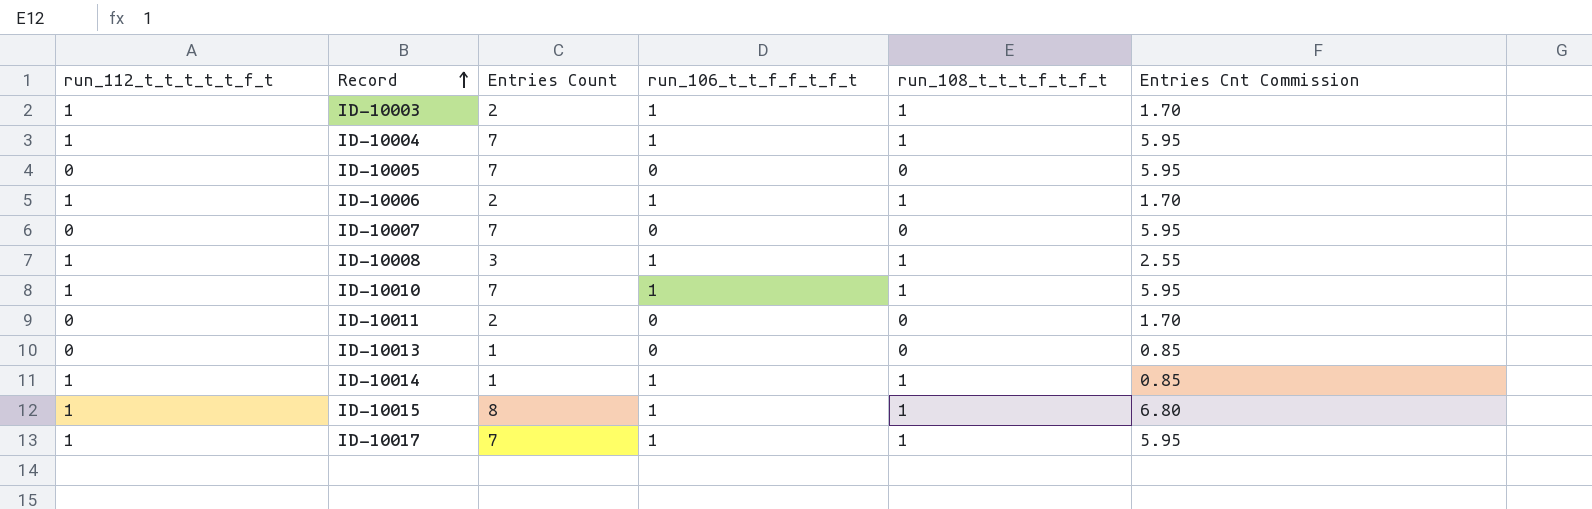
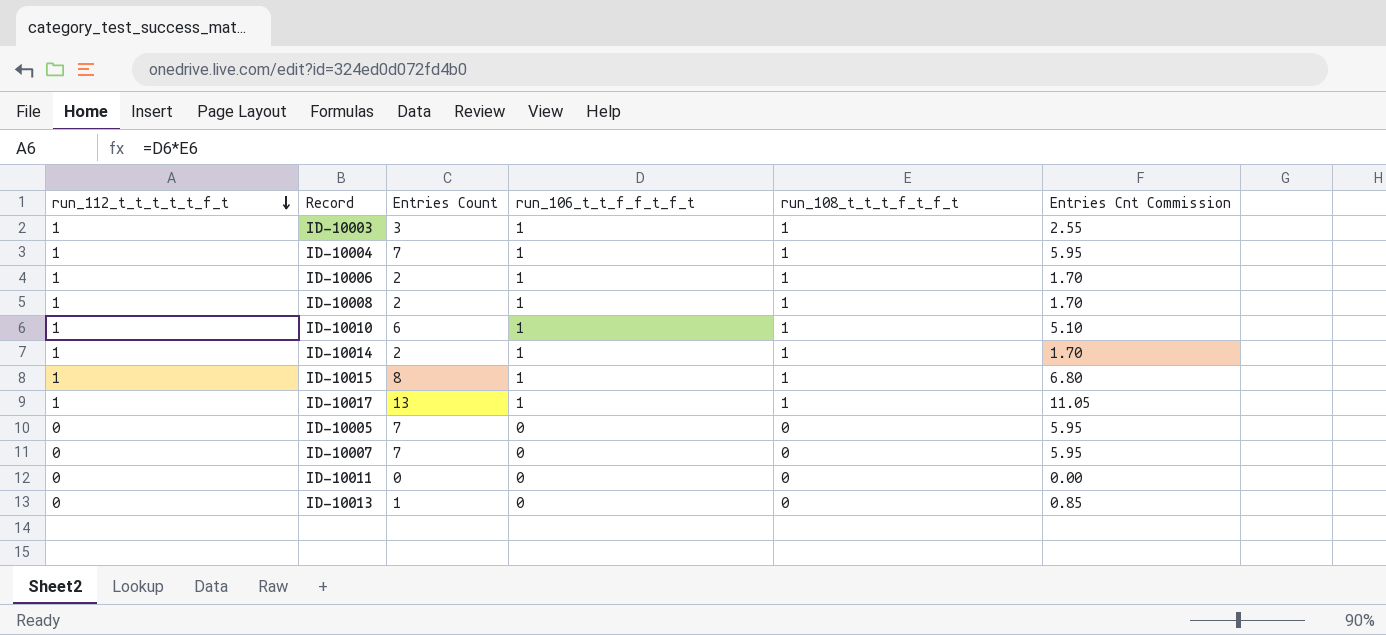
row order: Record ascending -> run_112_t_t_t_t_t_f_t descending
ID-10003 | Entries Count: 2 -> 3
ID-10003 | Entries Cnt Commission: 1.70 -> 2.55
ID-10008 | Entries Count: 3 -> 2
ID-10008 | Entries Cnt Commission: 2.55 -> 1.70
ID-10010 | Entries Count: 7 -> 6
ID-10010 | Entries Cnt Commission: 5.95 -> 5.10
ID-10014 | Entries Count: 1 -> 2
ID-10014 | Entries Cnt Commission: 0.85 -> 1.70
ID-10017 | Entries Count: 7 -> 13
ID-10017 | Entries Cnt Commission: 5.95 -> 11.05
ID-10011 | Entries Count: 2 -> 0
ID-10011 | Entries Cnt Commission: 1.70 -> 0.00

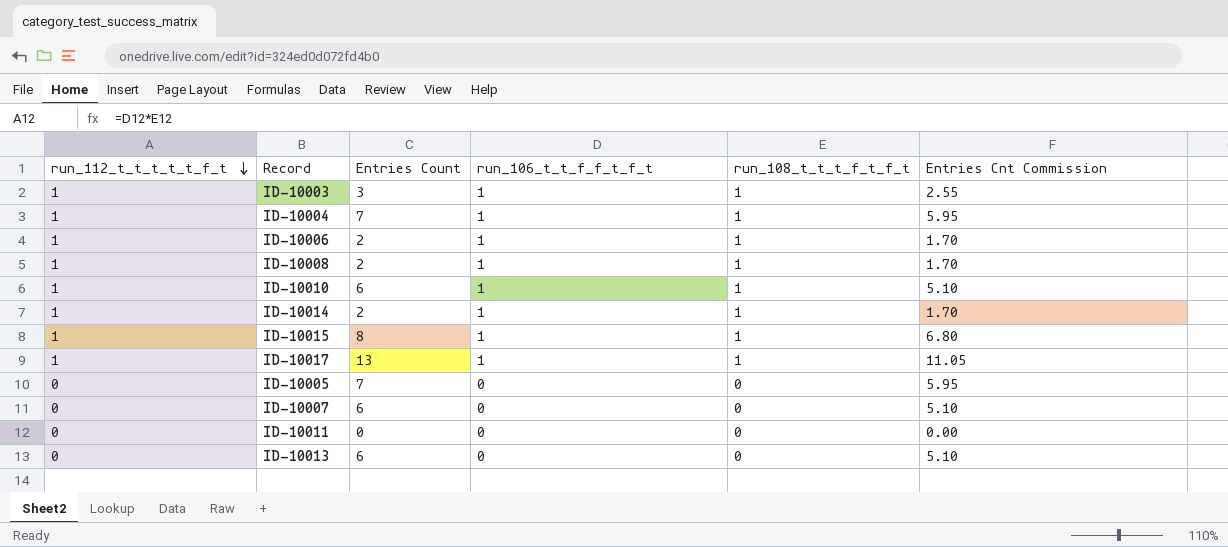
ID-10007 | Entries Count: 7 -> 6
ID-10007 | Entries Cnt Commission: 5.95 -> 5.10
ID-10013 | Entries Count: 1 -> 6
ID-10013 | Entries Cnt Commission: 0.85 -> 5.10

